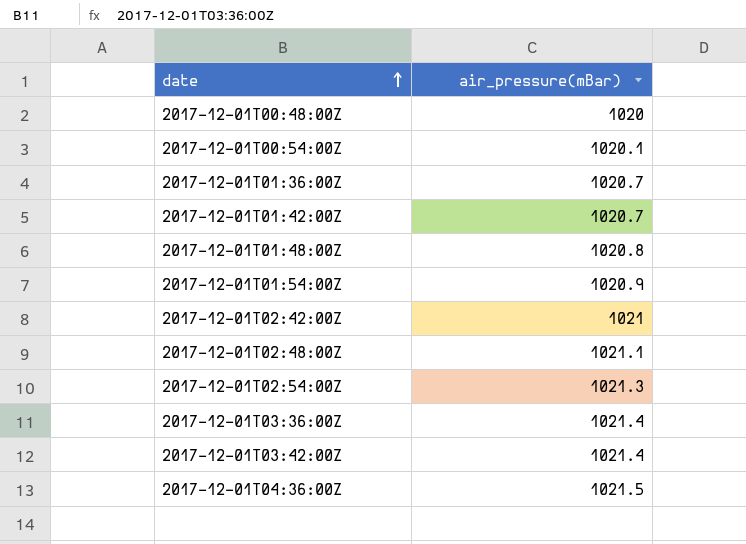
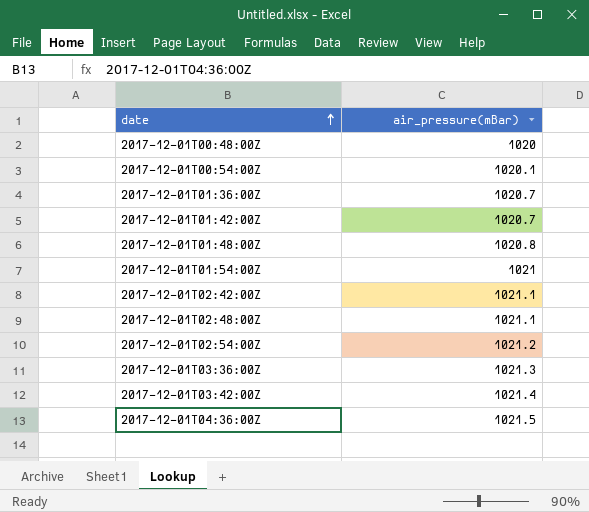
2017-12-01T01:54:00Z | air_pressure(mBar): 1020.9 -> 1021
2017-12-01T02:42:00Z | air_pressure(mBar): 1021 -> 1021.1
2017-12-01T02:54:00Z | air_pressure(mBar): 1021.3 -> 1021.2
2017-12-01T03:36:00Z | air_pressure(mBar): 1021.4 -> 1021.3

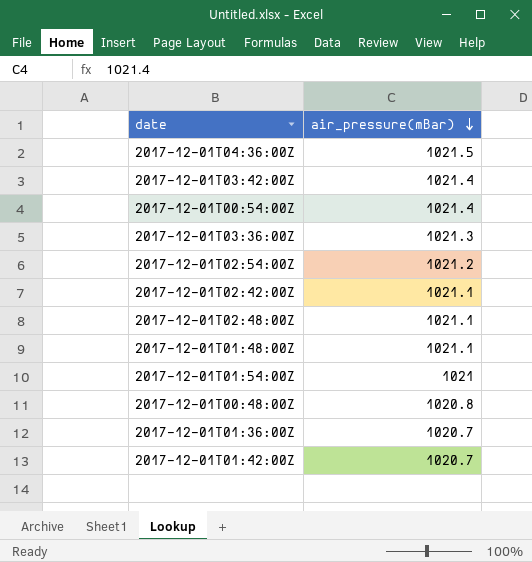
row order: date ascending -> air_pressure(mBar) descending
2017-12-01T00:54:00Z | air_pressure(mBar): 1020.1 -> 1021.4
2017-12-01T01:48:00Z | air_pressure(mBar): 1020.8 -> 1021.1
2017-12-01T00:48:00Z | air_pressure(mBar): 1020 -> 1020.8

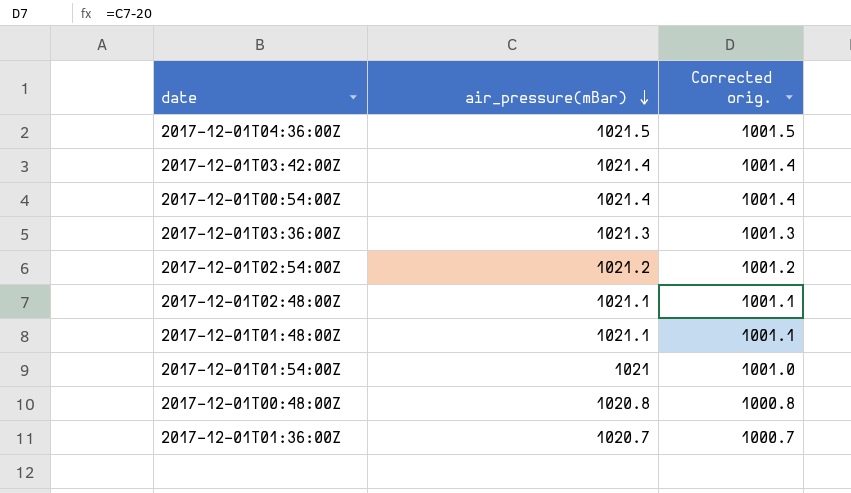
column Corrected orig. | formula: none -> [air_pressure(mBar)] - 20
row 2017-12-01T02:42:00Z: 1021.1 -> none
row 2017-12-01T01:42:00Z: 1020.7 -> none

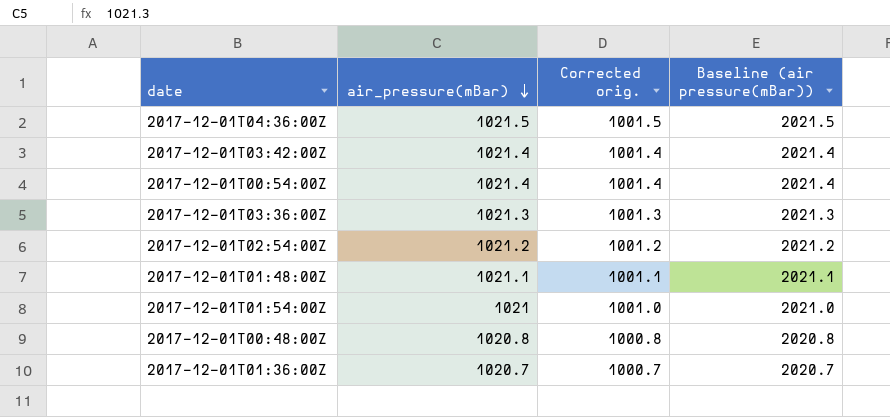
column Baseline (air pressure(mBar)) | formula: none -> [air_pressure(mBar)] + 1000
row 2017-12-01T02:48:00Z: 1021.1 | 1001.1 -> none

